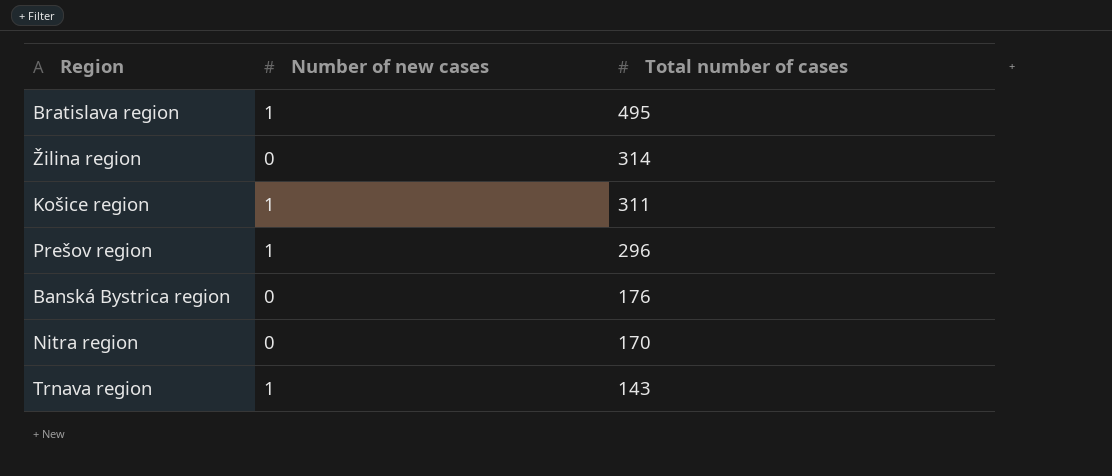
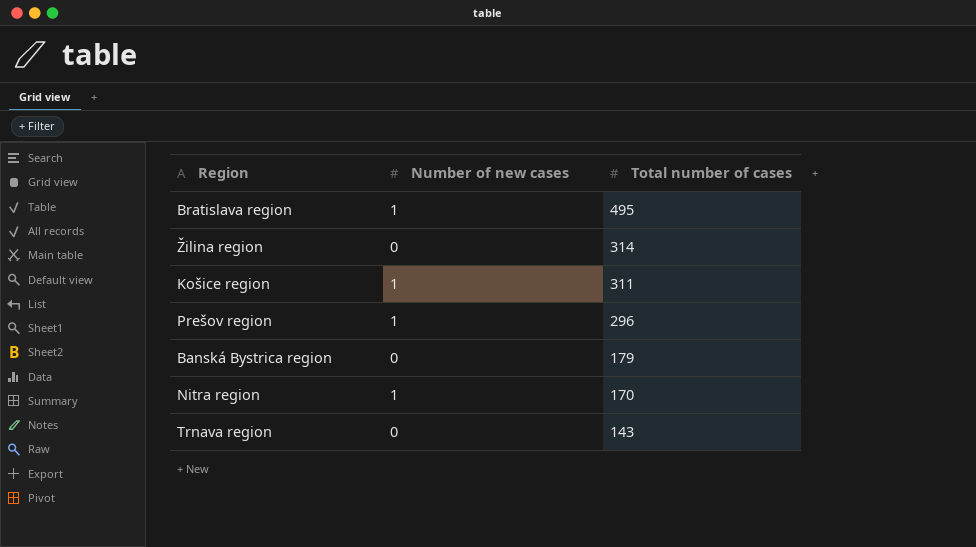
Banská Bystrica region | Total number of cases: 176 -> 179
Nitra region | Number of new cases: 0 -> 1
Trnava region | Number of new cases: 1 -> 0

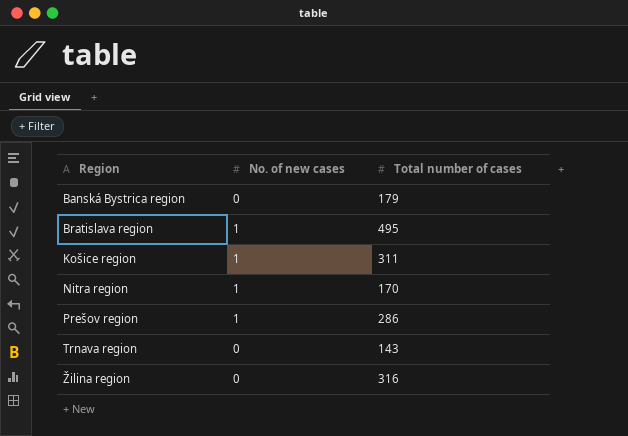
row order: Total number of cases descending -> Region ascending
column name: Number of new cases -> No. of new cases
Prešov region | Total number of cases: 296 -> 286
Žilina region | Total number of cases: 314 -> 316

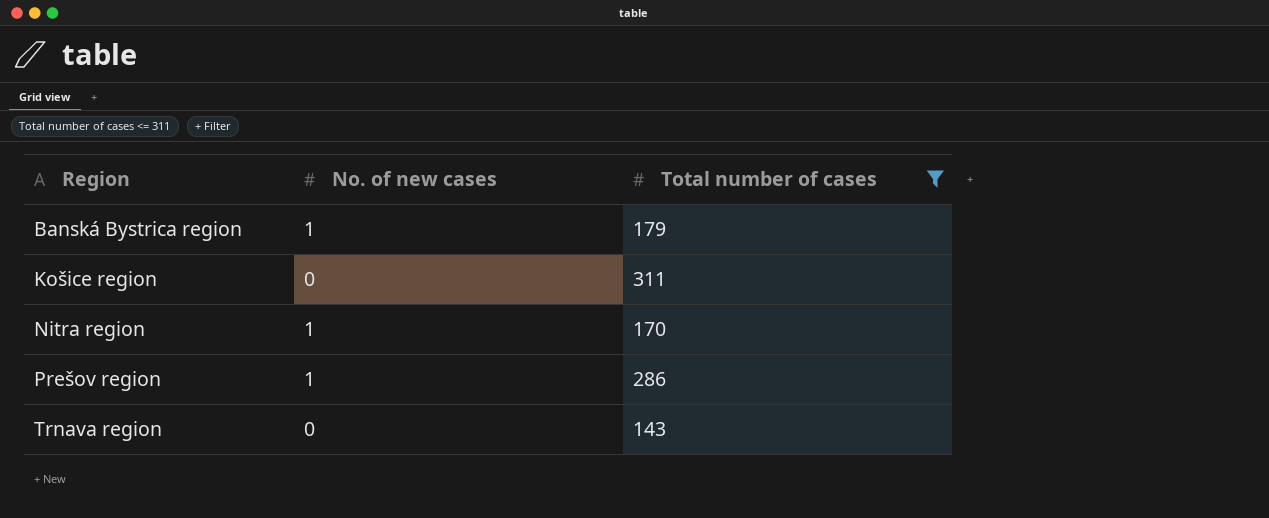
filter: none -> Total number of cases <= 311
Banská Bystrica region | No. of new cases: 0 -> 1
Košice region | No. of new cases: 1 -> 0

